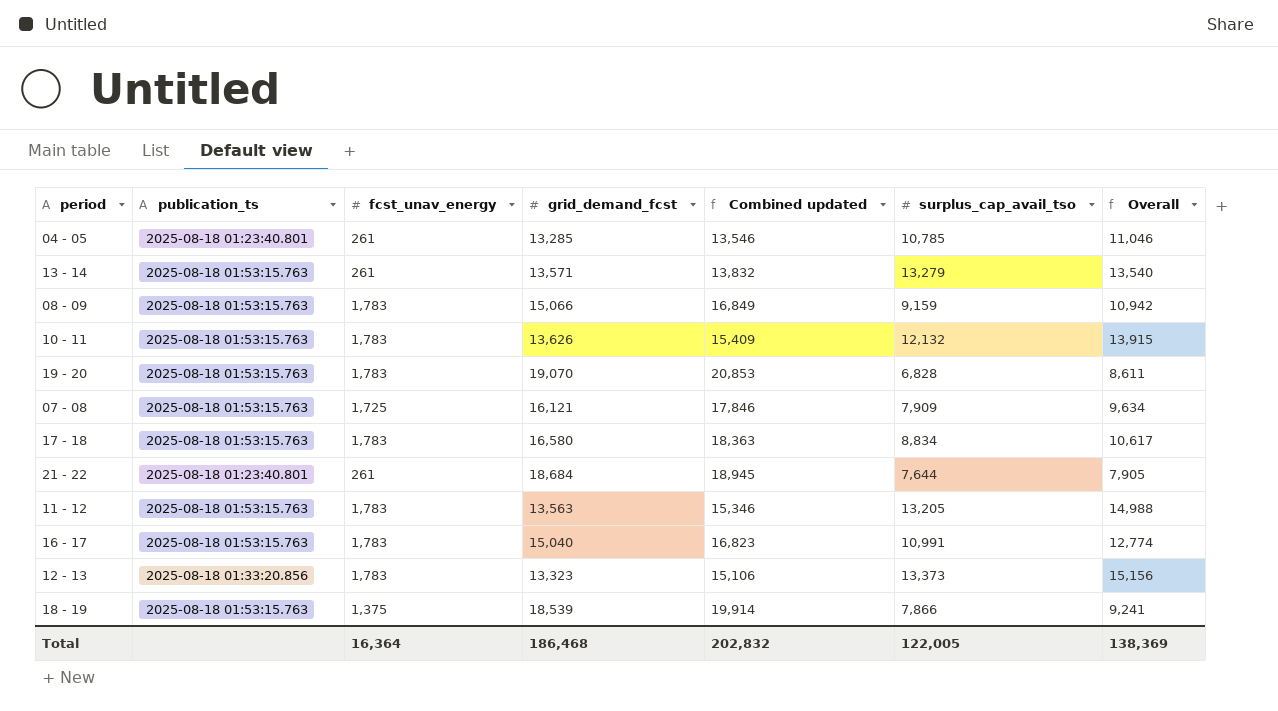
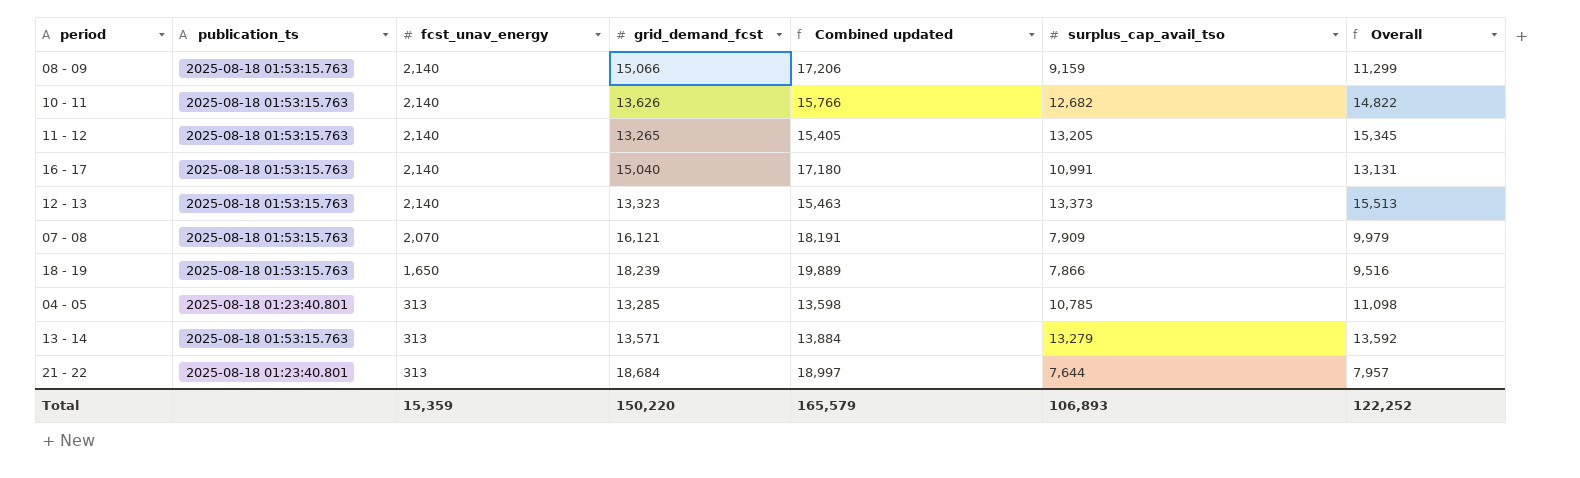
row order: none -> fcst_unav_energy descending
row 19 - 20: 2025-08-18 01:53:15.763 | 1,783 | 19,070 | 20,853 | 6,828 | 8,611 -> none
row 17 - 18: 2025-08-18 01:53:15.763 | 1,783 | 16,580 | 18,363 | 8,834 | 10,617 -> none
08 - 09 | fcst_unav_energy: 1,783 -> 2,140
08 - 09 | Combined updated: 16,849 -> 17,206
08 - 09 | Overall: 10,942 -> 11,299
10 - 11 | fcst_unav_energy: 1,783 -> 2,140
10 - 11 | Combined updated: 15,409 -> 15,766
10 - 11 | surplus_cap_avail_tso: 12,132 -> 12,682
10 - 11 | Overall: 13,915 -> 14,822
11 - 12 | fcst_unav_energy: 1,783 -> 2,140
11 - 12 | grid_demand_fcst: 13,563 -> 13,265
11 - 12 | Combined updated: 15,346 -> 15,405
11 - 12 | Overall: 14,988 -> 15,345
16 - 17 | fcst_unav_energy: 1,783 -> 2,140
16 - 17 | Combined updated: 16,823 -> 17,180
16 - 17 | Overall: 12,774 -> 13,131
12 - 13 | publication_ts: 2025-08-18 01:33:20.856 -> 2025-08-18 01:53:15.763
12 - 13 | fcst_unav_energy: 1,783 -> 2,140
12 - 13 | Combined updated: 15,106 -> 15,463
12 - 13 | Overall: 15,156 -> 15,513
07 - 08 | fcst_unav_energy: 1,725 -> 2,070
07 - 08 | Combined updated: 17,846 -> 18,191
07 - 08 | Overall: 9,634 -> 9,979
18 - 19 | fcst_unav_energy: 1,375 -> 1,650
18 - 19 | grid_demand_fcst: 18,539 -> 18,239
18 - 19 | Combined updated: 19,914 -> 19,889
18 - 19 | Overall: 9,241 -> 9,516
04 - 05 | fcst_unav_energy: 261 -> 313
04 - 05 | Combined updated: 13,546 -> 13,598
04 - 05 | Overall: 11,046 -> 11,098
13 - 14 | fcst_unav_energy: 261 -> 313
13 - 14 | Combined updated: 13,832 -> 13,884
13 - 14 | Overall: 13,540 -> 13,592
21 - 22 | fcst_unav_energy: 261 -> 313
21 - 22 | Combined updated: 18,945 -> 18,997
21 - 22 | Overall: 7,905 -> 7,957
Total | fcst_unav_energy: 16,364 -> 15,359
Total | grid_demand_fcst: 186,468 -> 150,220
Total | Combined updated: 202,832 -> 165,579
Total | surplus_cap_avail_tso: 122,005 -> 106,893
Total | Overall: 138,369 -> 122,252

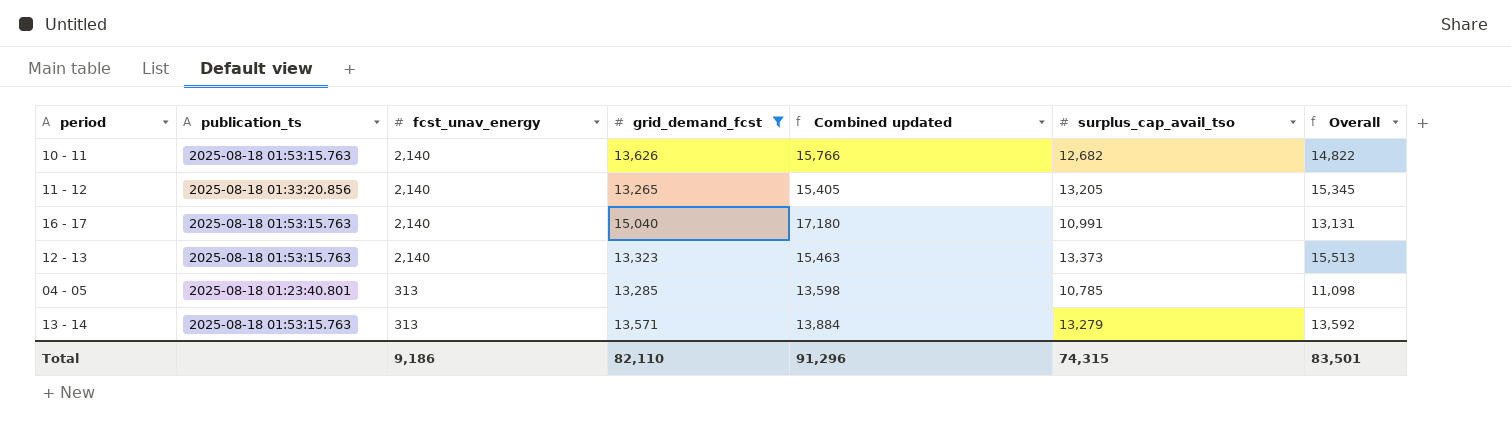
filter: none -> grid_demand_fcst <= 15,040
11 - 12 | publication_ts: 2025-08-18 01:53:15.763 -> 2025-08-18 01:33:20.856
Total | fcst_unav_energy: 15,359 -> 9,186
Total | grid_demand_fcst: 150,220 -> 82,110
Total | Combined updated: 165,579 -> 91,296
Total | surplus_cap_avail_tso: 106,893 -> 74,315
Total | Overall: 122,252 -> 83,501

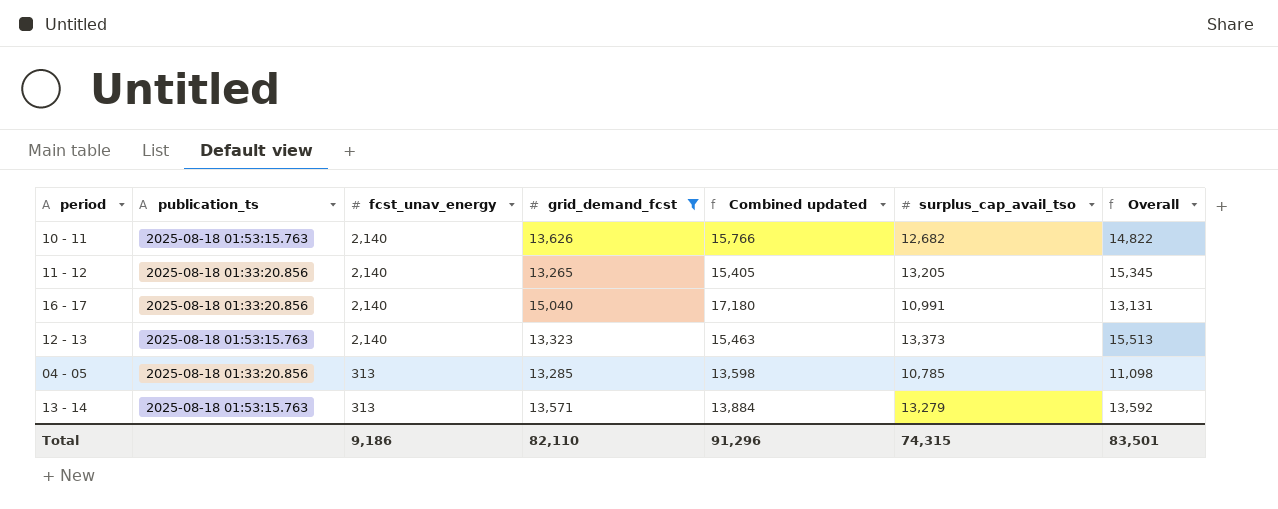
16 - 17 | publication_ts: 2025-08-18 01:53:15.763 -> 2025-08-18 01:33:20.856
04 - 05 | publication_ts: 2025-08-18 01:23:40.801 -> 2025-08-18 01:33:20.856

